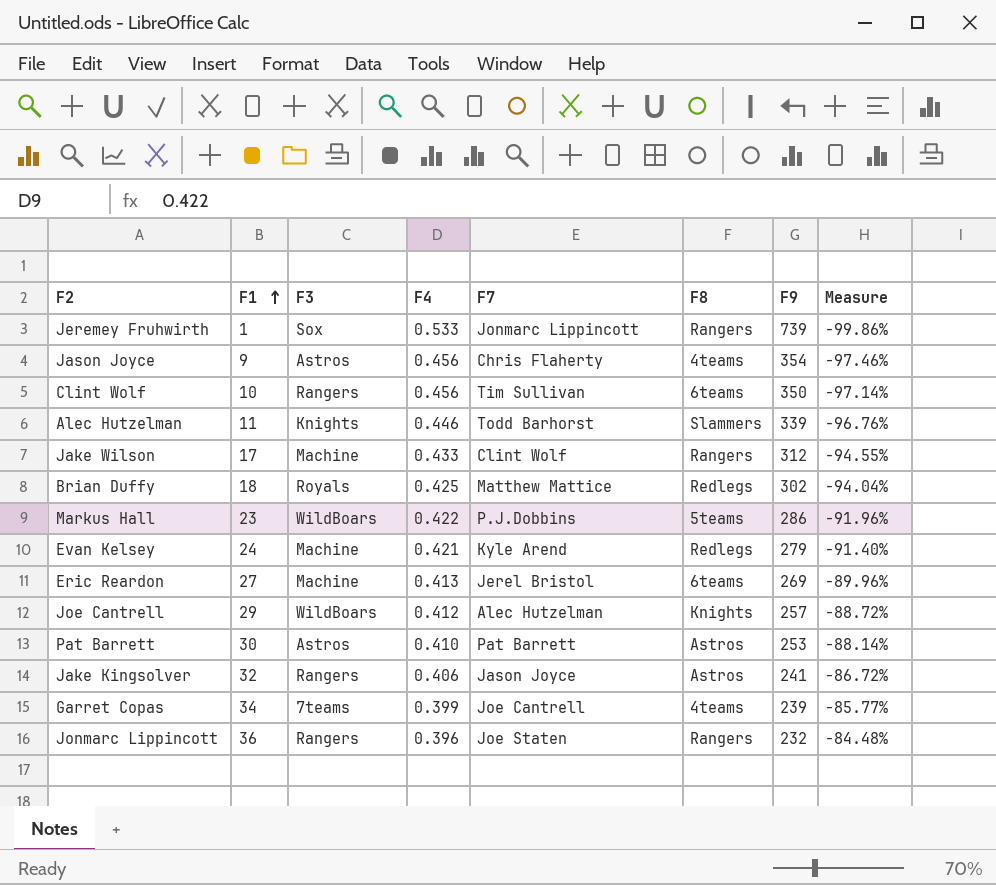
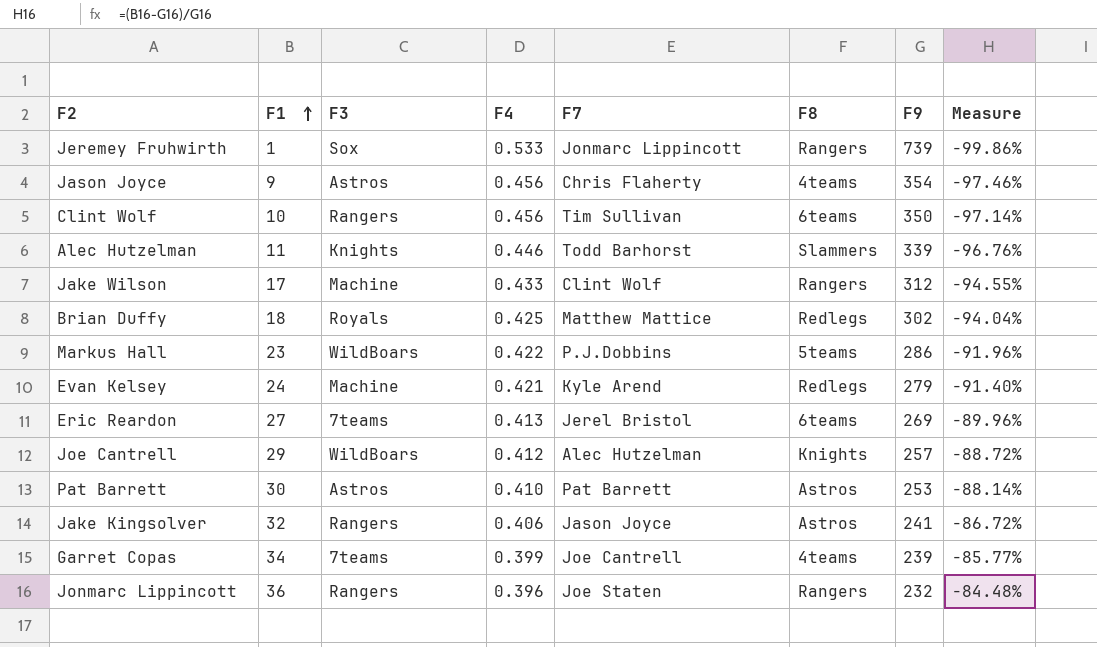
Eric Reardon | F3: Machine -> 7teams

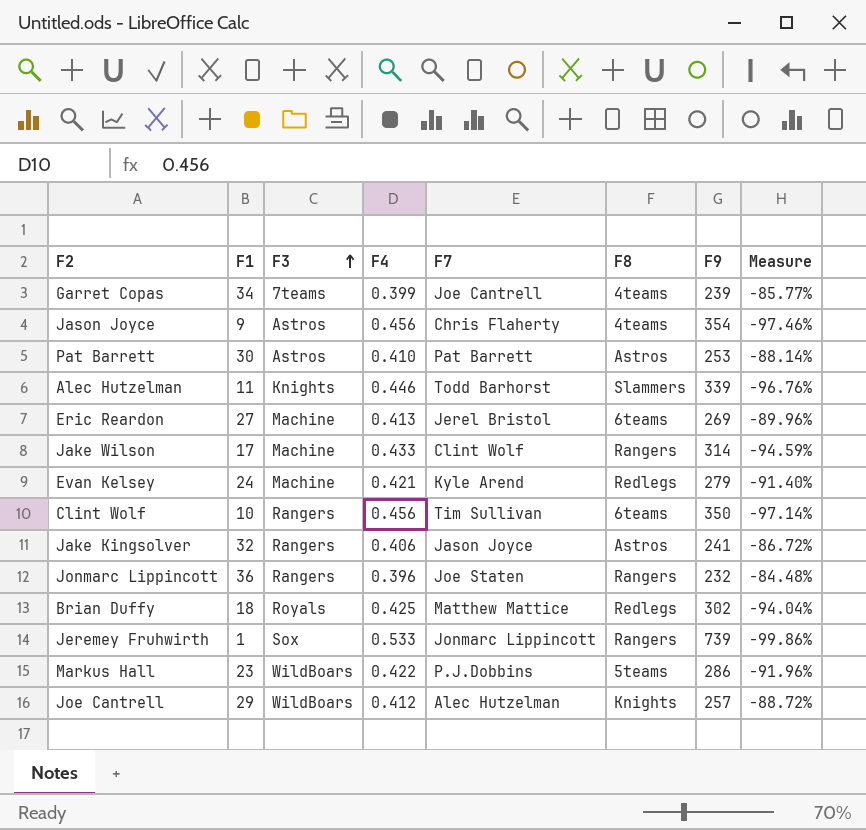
row order: F1 ascending -> F3 ascending
Eric Reardon | F3: 7teams -> Machine
Jake Wilson | F9: 312 -> 314
Jake Wilson | Measure: -94.55% -> -94.59%

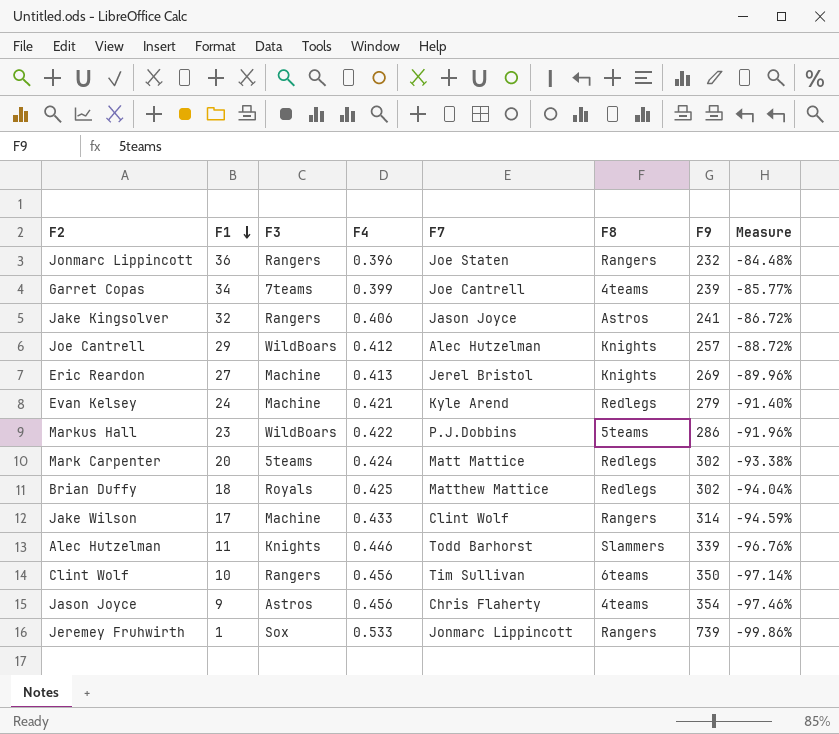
row order: F3 ascending -> F1 descending
row Pat Barrett: 30 | Astros | 0.410 | Pat Barrett | Astros | 253 | -88.14% -> none
Eric Reardon | F8: 6teams -> Knights
row Mark Carpenter: none -> 20 | 5teams | 0.424 | Matt Mattice | Redlegs | 302 | -93.38%

